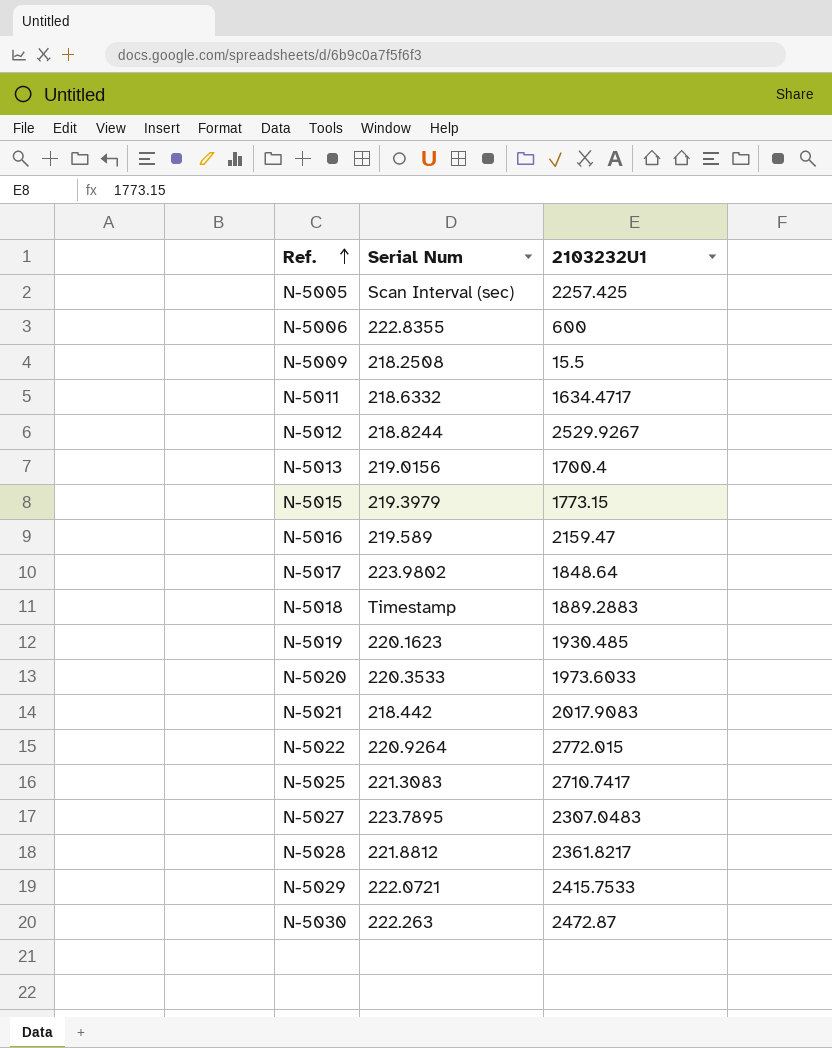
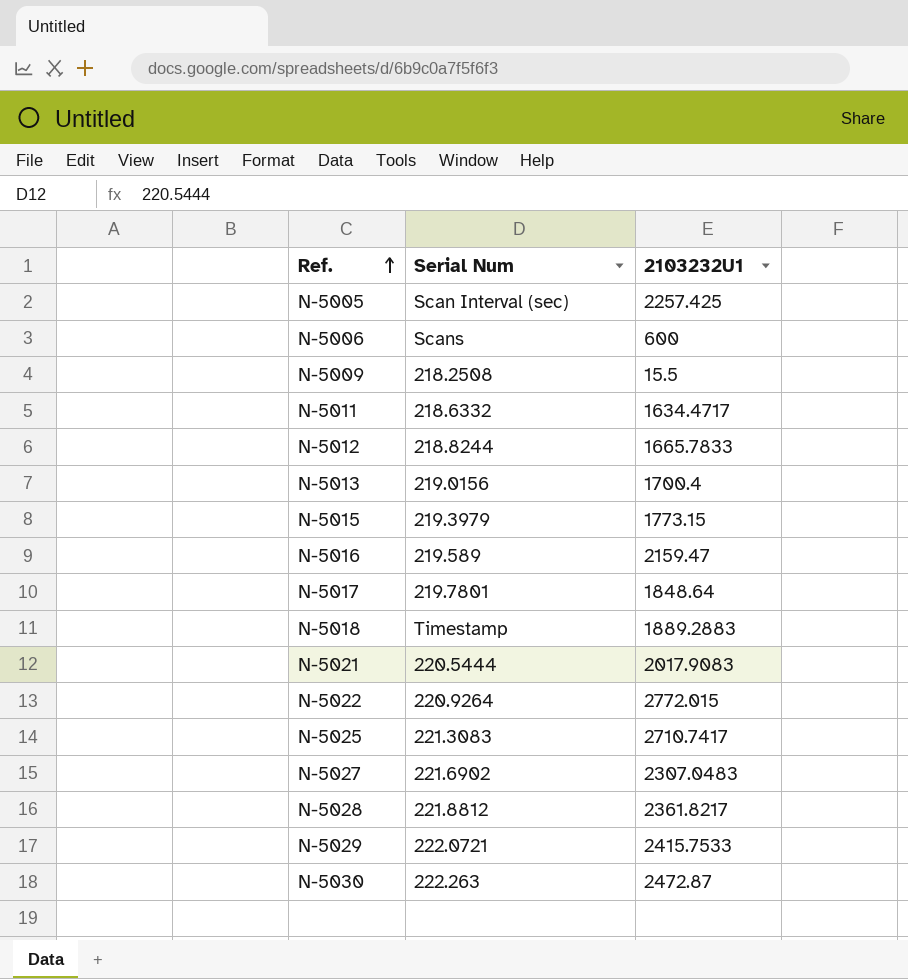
row N-5019: 220.1623 | 1930.485 -> none
row N-5020: 220.3533 | 1973.6033 -> none
N-5006 | Serial Num: 222.8355 -> Scans
N-5012 | 2103232U1: 2529.9267 -> 1665.7833
N-5017 | Serial Num: 223.9802 -> 219.7801
N-5021 | Serial Num: 218.442 -> 220.5444
N-5027 | Serial Num: 223.7895 -> 221.6902

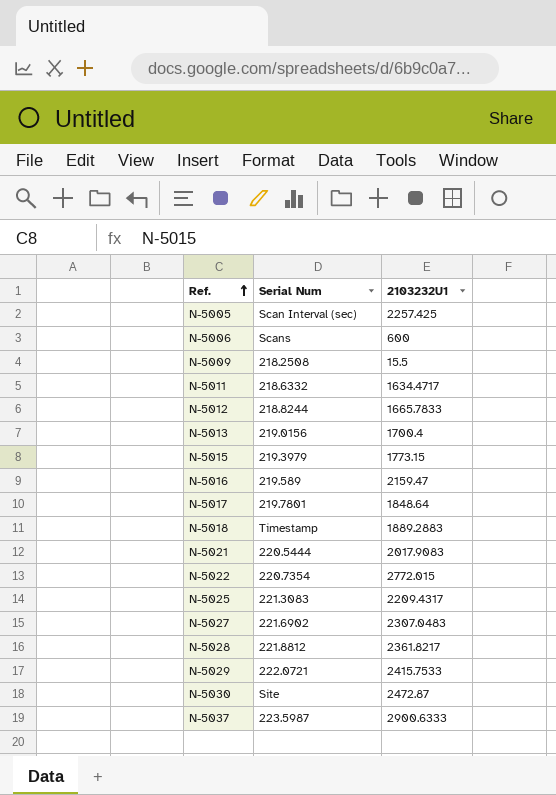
N-5022 | Serial Num: 220.9264 -> 220.7354
N-5025 | 2103232U1: 2710.7417 -> 2209.4317
N-5030 | Serial Num: 222.263 -> Site
row N-5037: none -> 223.5987 | 2900.6333

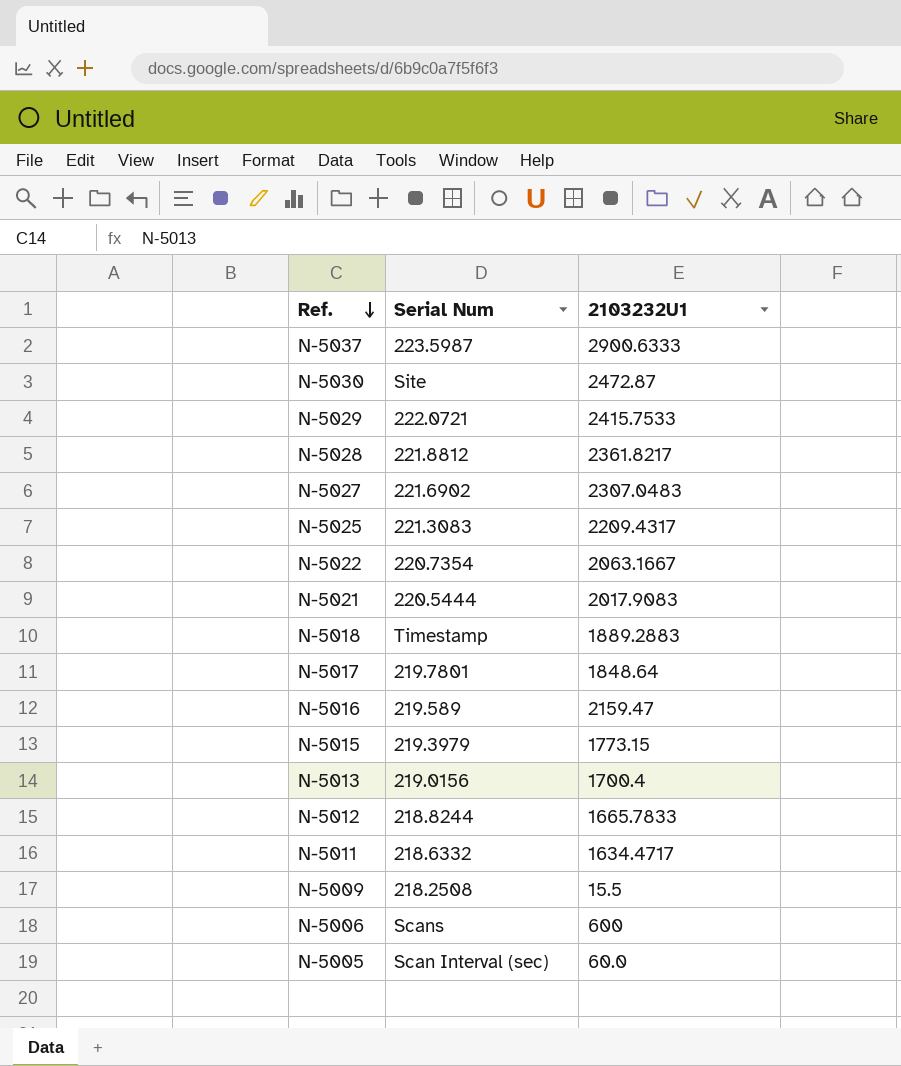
row order: Ref. ascending -> Ref. descending
N-5022 | 2103232U1: 2772.015 -> 2063.1667
N-5005 | 2103232U1: 2257.425 -> 60.0

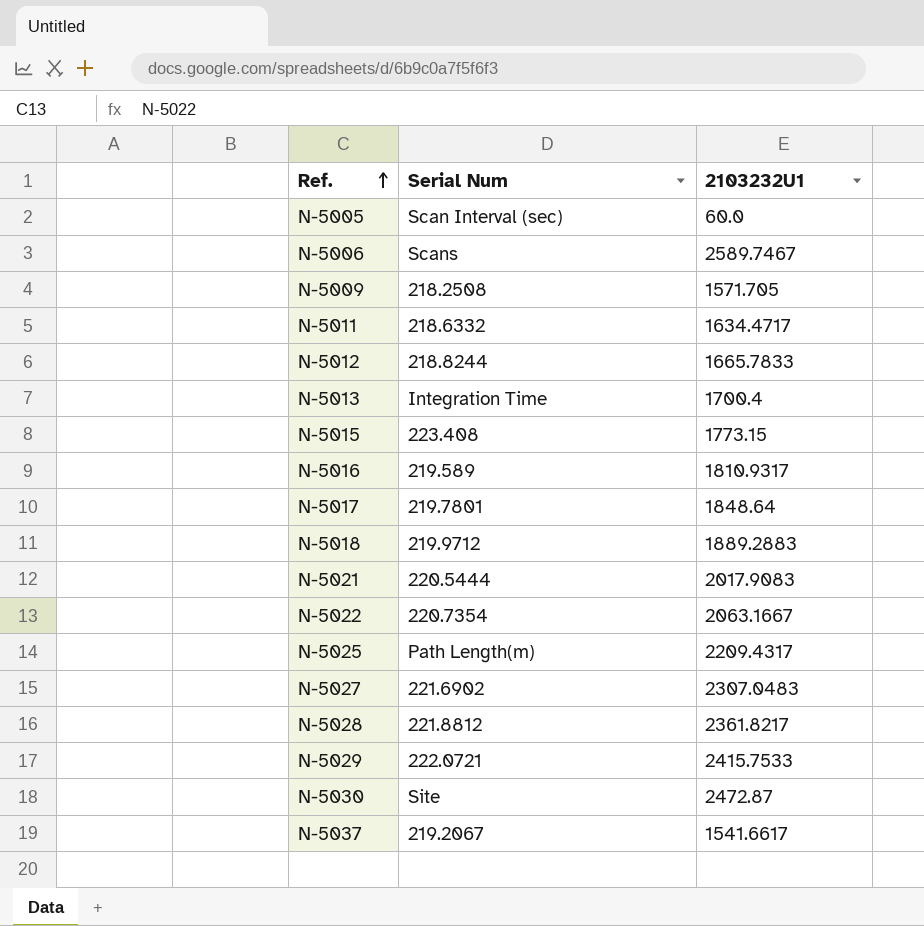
row order: Ref. descending -> Ref. ascending
N-5006 | 2103232U1: 600 -> 2589.7467
N-5009 | 2103232U1: 15.5 -> 1571.705
N-5013 | Serial Num: 219.0156 -> Integration Time
N-5015 | Serial Num: 219.3979 -> 223.408
N-5016 | 2103232U1: 2159.47 -> 1810.9317
N-5018 | Serial Num: Timestamp -> 219.9712
N-5025 | Serial Num: 221.3083 -> Path Length(m)
N-5037 | Serial Num: 223.5987 -> 219.2067
N-5037 | 2103232U1: 2900.6333 -> 1541.6617

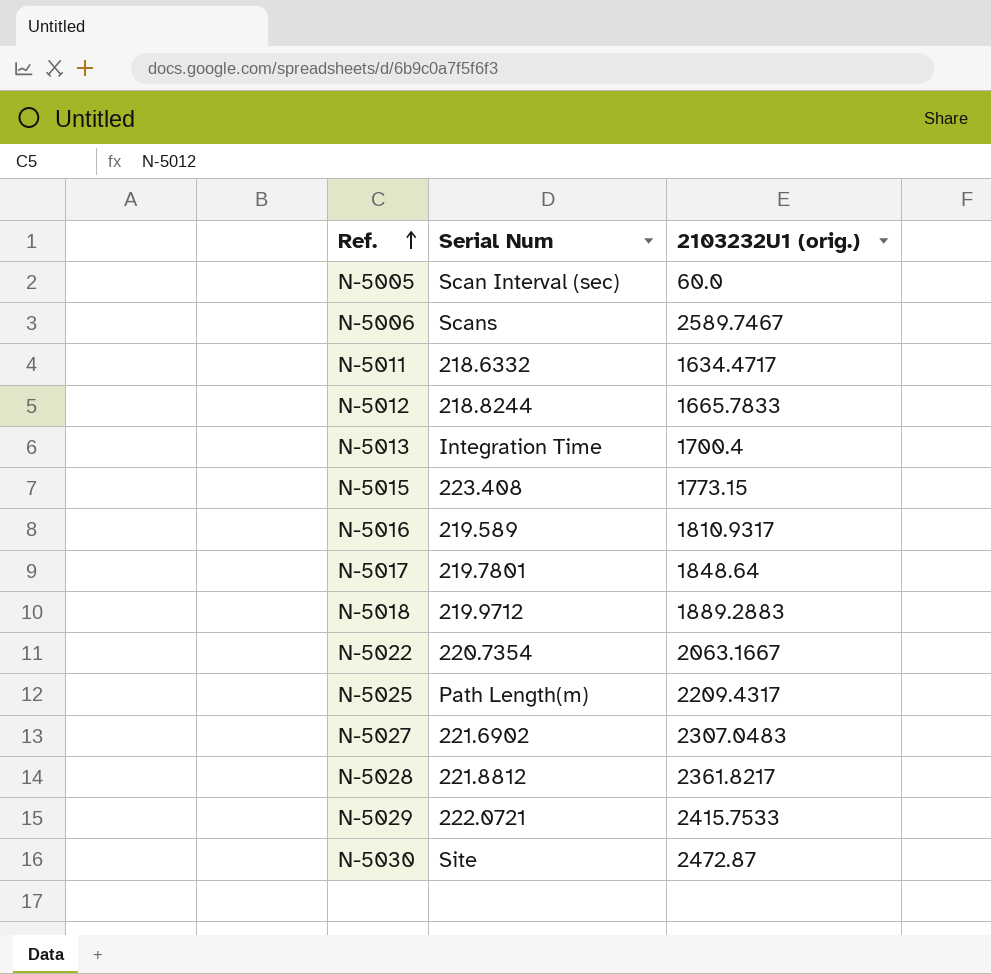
column name: 2103232U1 -> 2103232U1 (orig.)
row N-5009: 218.2508 | 1571.705 -> none
row N-5021: 220.5444 | 2017.9083 -> none
row N-5037: 219.2067 | 1541.6617 -> none

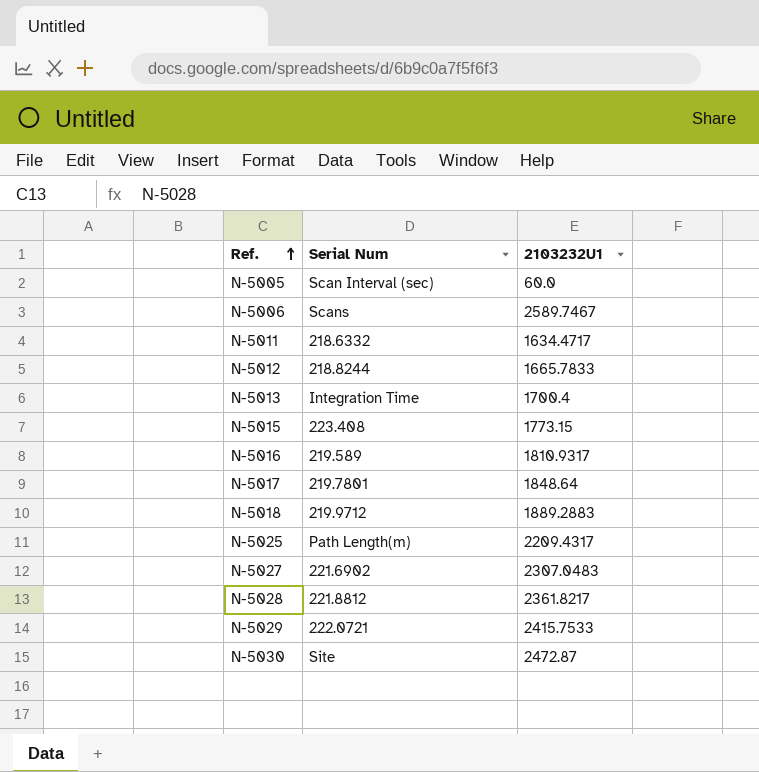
column name: 2103232U1 (orig.) -> 2103232U1
row N-5022: 220.7354 | 2063.1667 -> none

